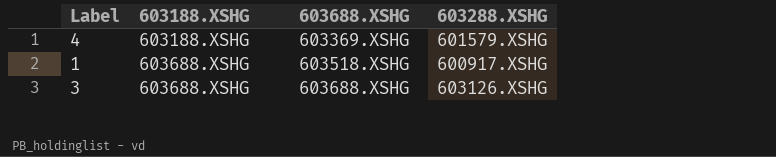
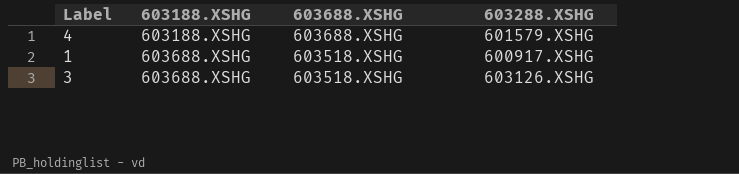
4 | 603688.XSHG: 603369.XSHG -> 603688.XSHG
3 | 603688.XSHG: 603688.XSHG -> 603518.XSHG

